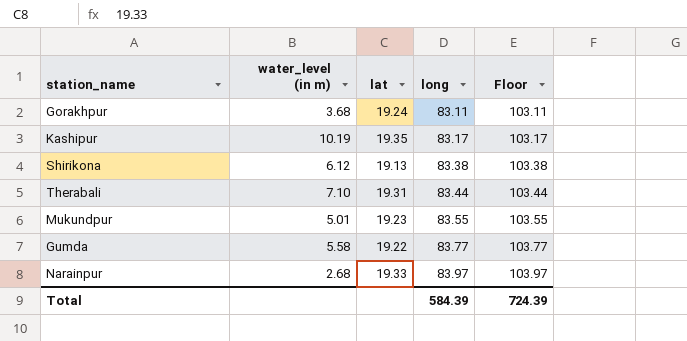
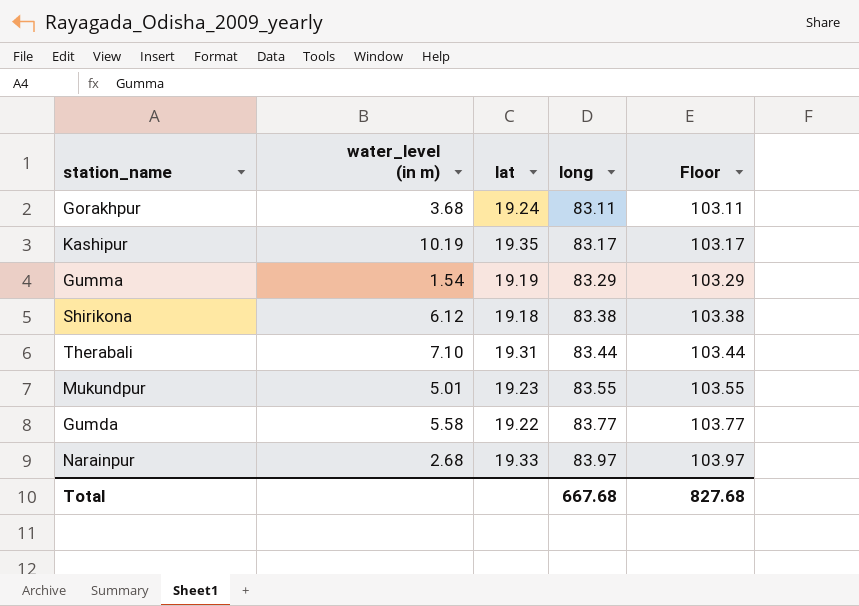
row Gumma: none -> 1.54 | 19.19 | 83.29 | 103.29
Shirikona | lat: 19.13 -> 19.18
Total | long: 584.39 -> 667.68
Total | Floor: 724.39 -> 827.68

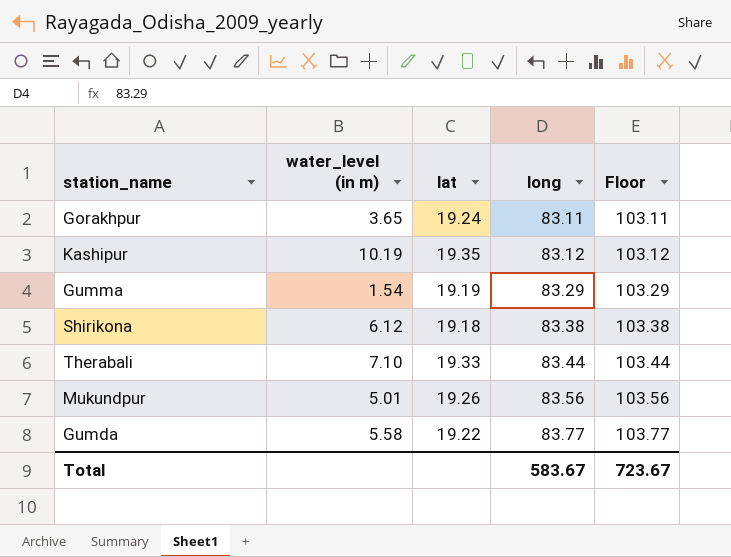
row Narainpur: 2.68 | 19.33 | 83.97 | 103.97 -> none
Gorakhpur | water_level (in m): 3.68 -> 3.65
Kashipur | long: 83.17 -> 83.12
Kashipur | Floor: 103.17 -> 103.12
Therabali | lat: 19.31 -> 19.33
Mukundpur | lat: 19.23 -> 19.26
Mukundpur | long: 83.55 -> 83.56
Mukundpur | Floor: 103.55 -> 103.56
Total | long: 667.68 -> 583.67
Total | Floor: 827.68 -> 723.67

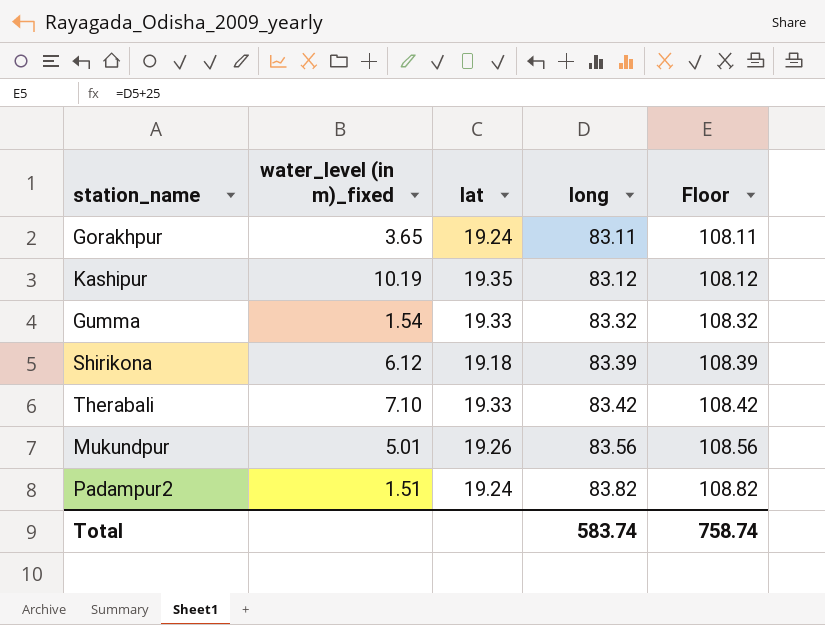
column name: water_level (in m) -> water_level (in m)_fixed
column Floor | formula: [long] + 20 -> [long] + 25
row Gumda: 5.58 | 19.22 | 83.77 | 103.77 -> none
Gumma | lat: 19.19 -> 19.33
Gumma | long: 83.29 -> 83.32
Shirikona | long: 83.38 -> 83.39
Therabali | long: 83.44 -> 83.42
row Padampur2: none -> 1.51 | 19.24 | 83.82 | 108.82
Total | long: 583.67 -> 583.74
Total | Floor: 723.67 -> 758.74

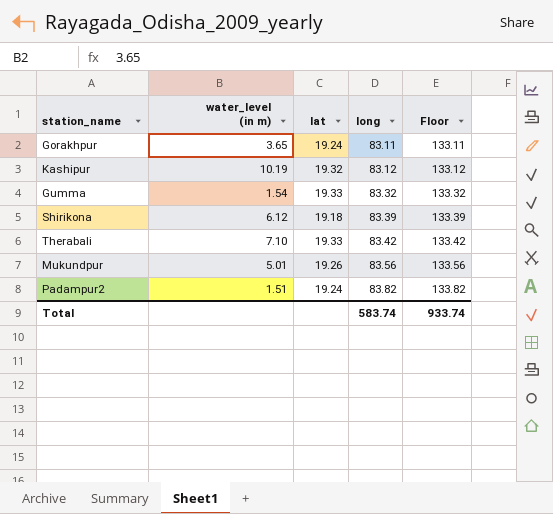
column name: water_level (in m)_fixed -> water_level (in m)
column Floor | formula: [long] + 25 -> [long] + 50
Kashipur | lat: 19.35 -> 19.32
Total | Floor: 758.74 -> 933.74

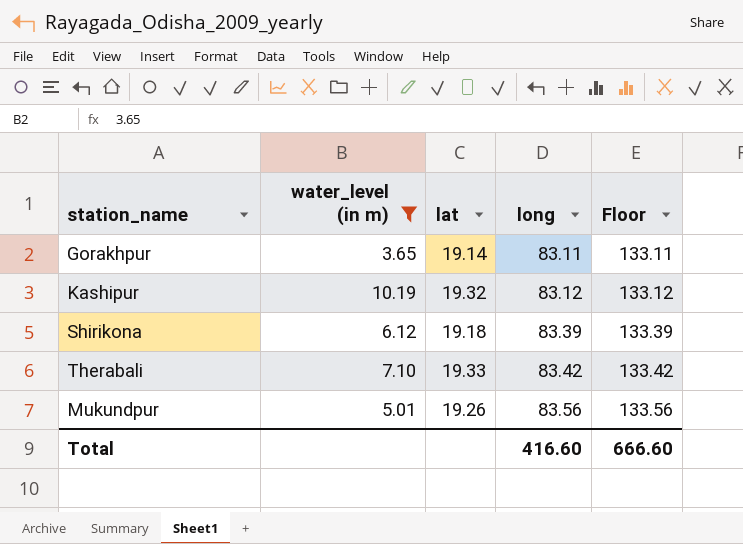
filter: none -> water_level (in m) >= 3.65
Gorakhpur | lat: 19.24 -> 19.14
Total | long: 583.74 -> 416.60
Total | Floor: 933.74 -> 666.60

